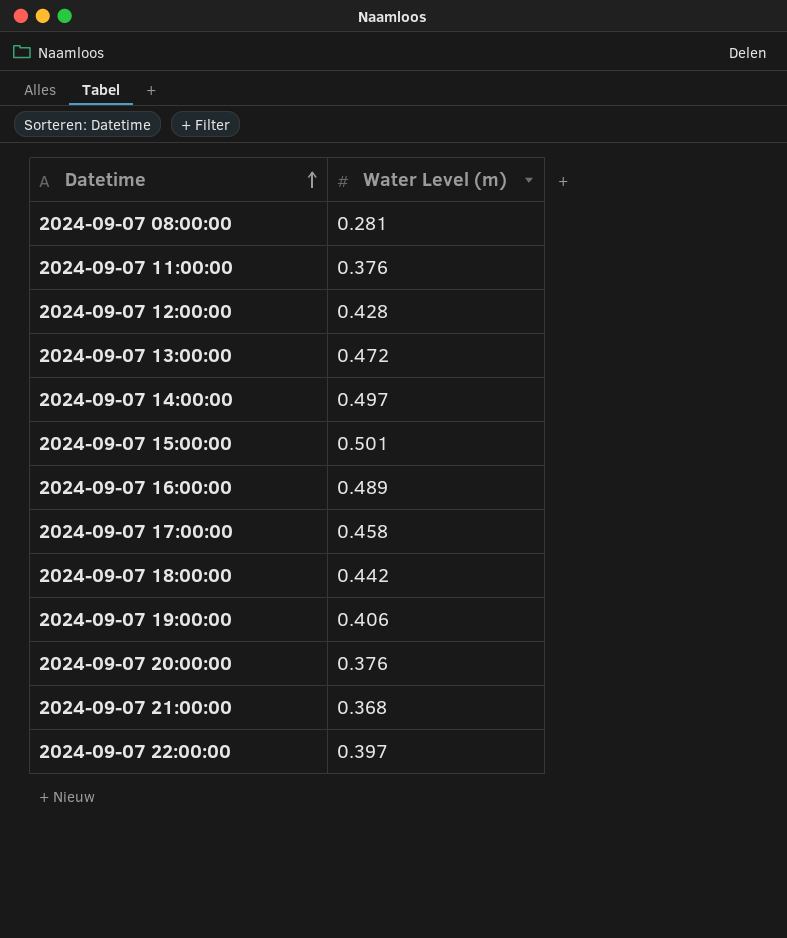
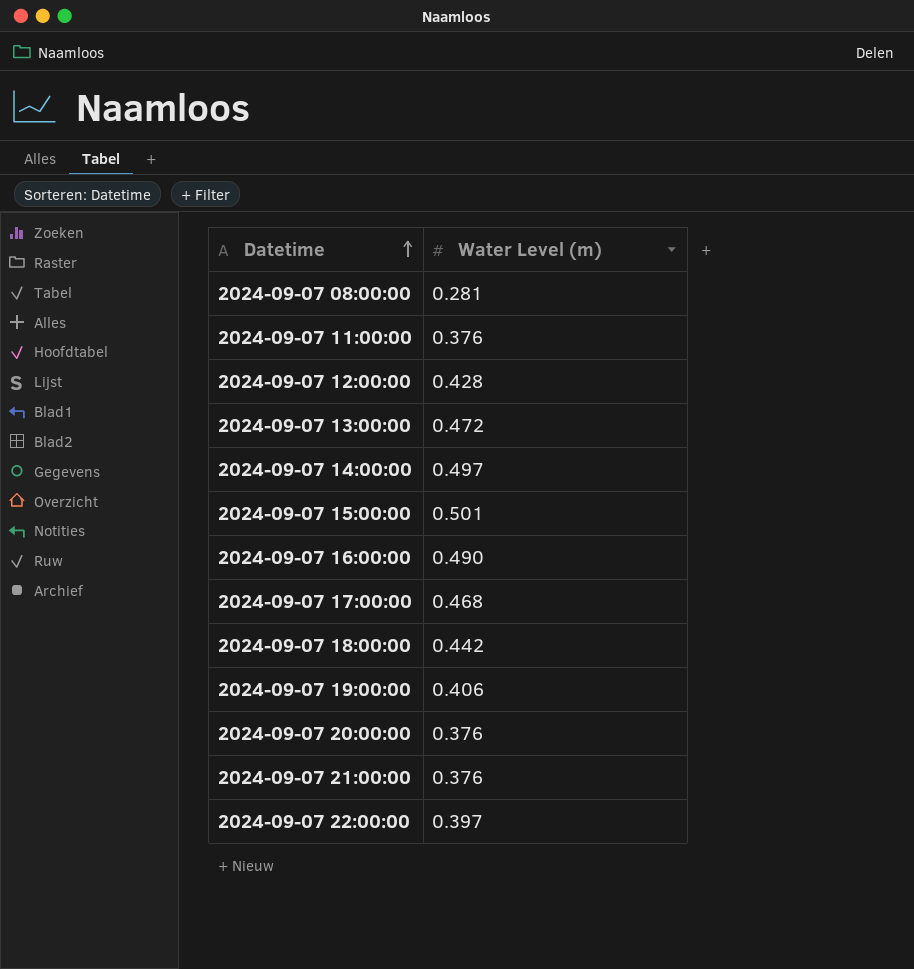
2024-09-07 16:00:00 | Water Level (m): 0.489 -> 0.490
2024-09-07 17:00:00 | Water Level (m): 0.458 -> 0.468
2024-09-07 21:00:00 | Water Level (m): 0.368 -> 0.376

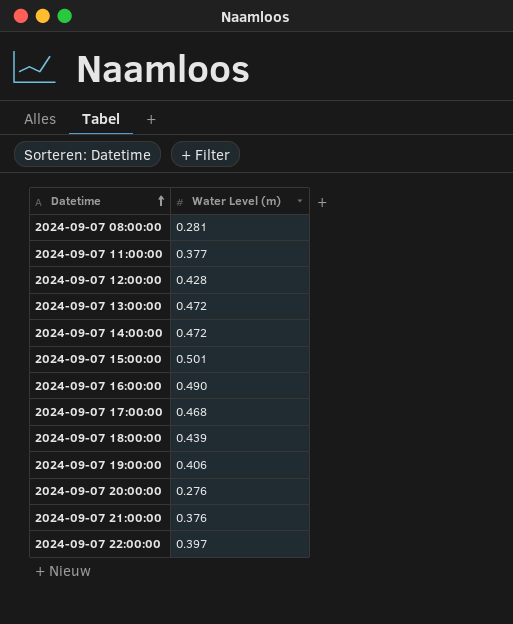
2024-09-07 11:00:00 | Water Level (m): 0.376 -> 0.377
2024-09-07 14:00:00 | Water Level (m): 0.497 -> 0.472
2024-09-07 18:00:00 | Water Level (m): 0.442 -> 0.439
2024-09-07 20:00:00 | Water Level (m): 0.376 -> 0.276

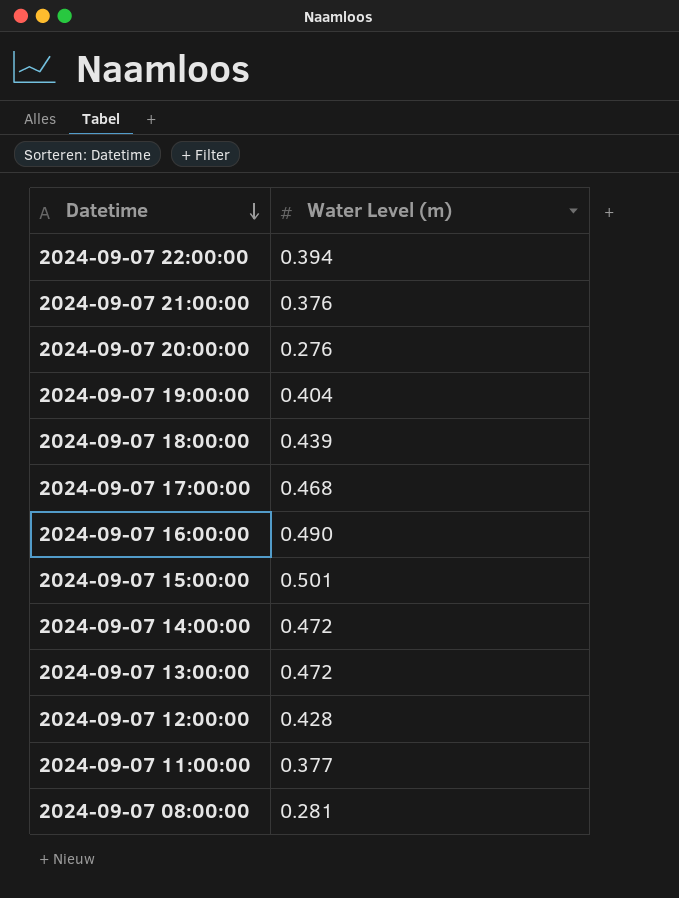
row order: Datetime ascending -> Datetime descending
2024-09-07 22:00:00 | Water Level (m): 0.397 -> 0.394
2024-09-07 19:00:00 | Water Level (m): 0.406 -> 0.404

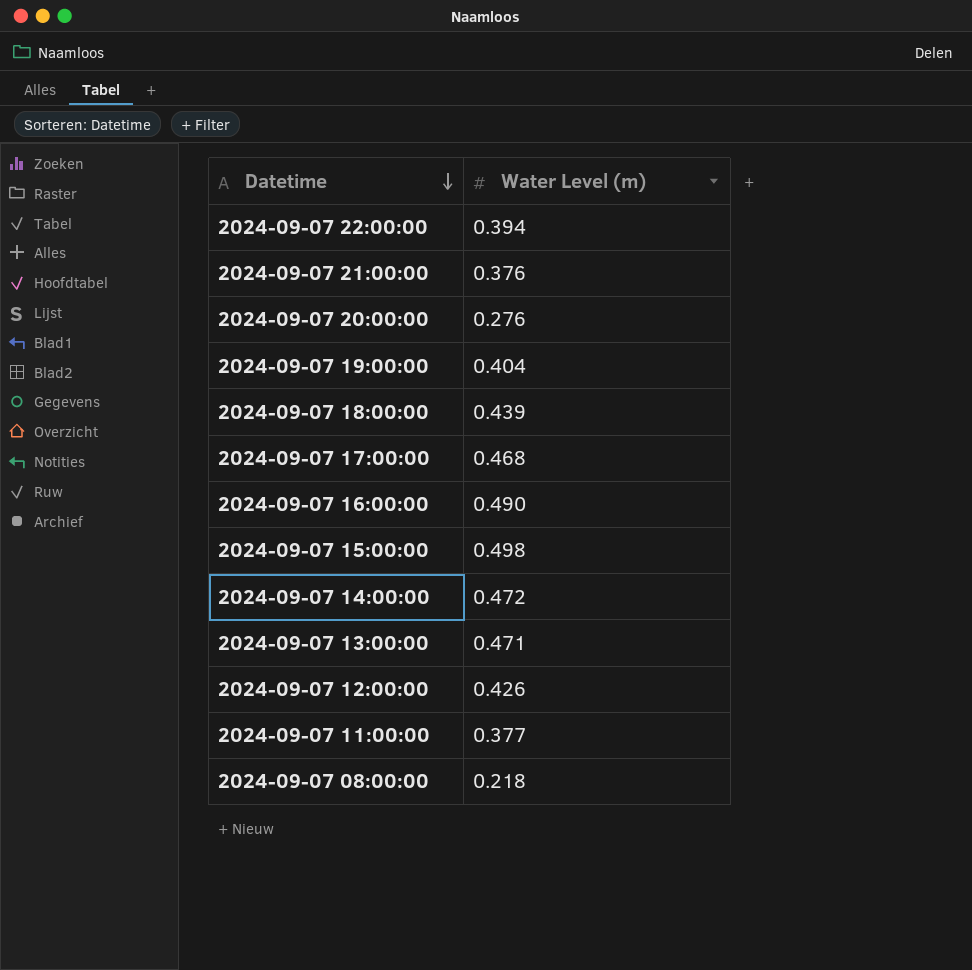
2024-09-07 15:00:00 | Water Level (m): 0.501 -> 0.498
2024-09-07 13:00:00 | Water Level (m): 0.472 -> 0.471
2024-09-07 12:00:00 | Water Level (m): 0.428 -> 0.426
2024-09-07 08:00:00 | Water Level (m): 0.281 -> 0.218

